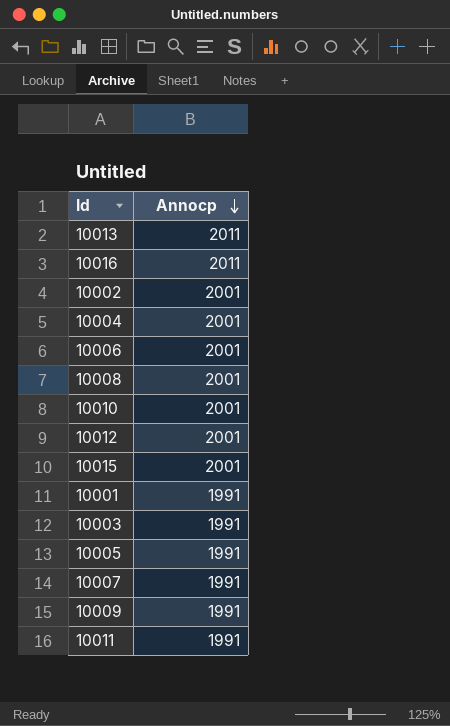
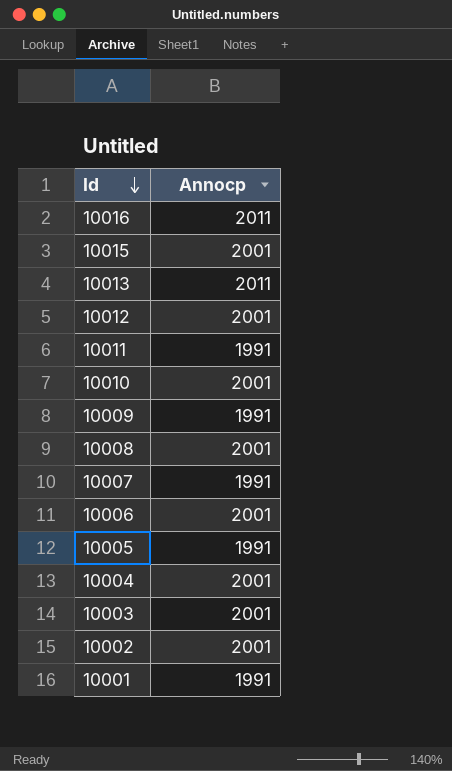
row order: Annocp descending -> Id descending
10003 | Annocp: 1991 -> 2001

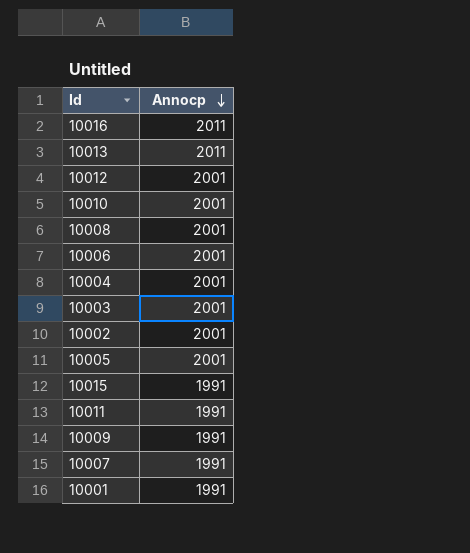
row order: Id descending -> Annocp descending
10005 | Annocp: 1991 -> 2001
10015 | Annocp: 2001 -> 1991

